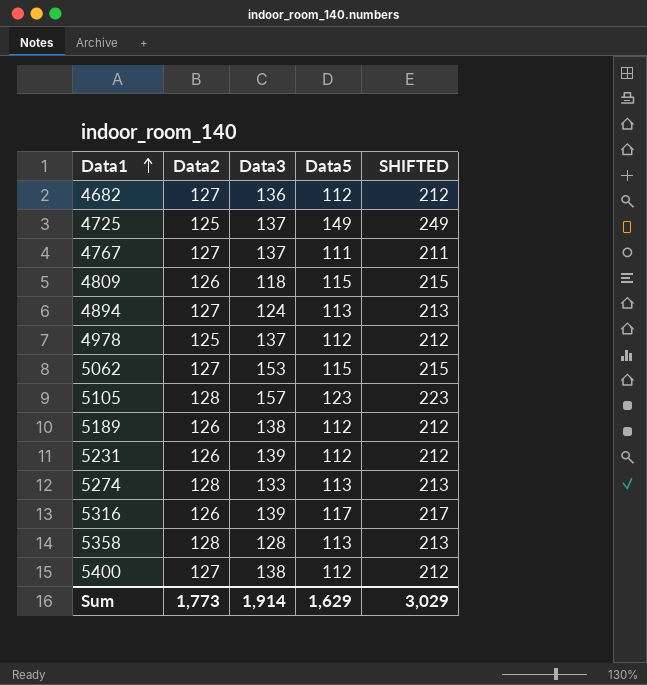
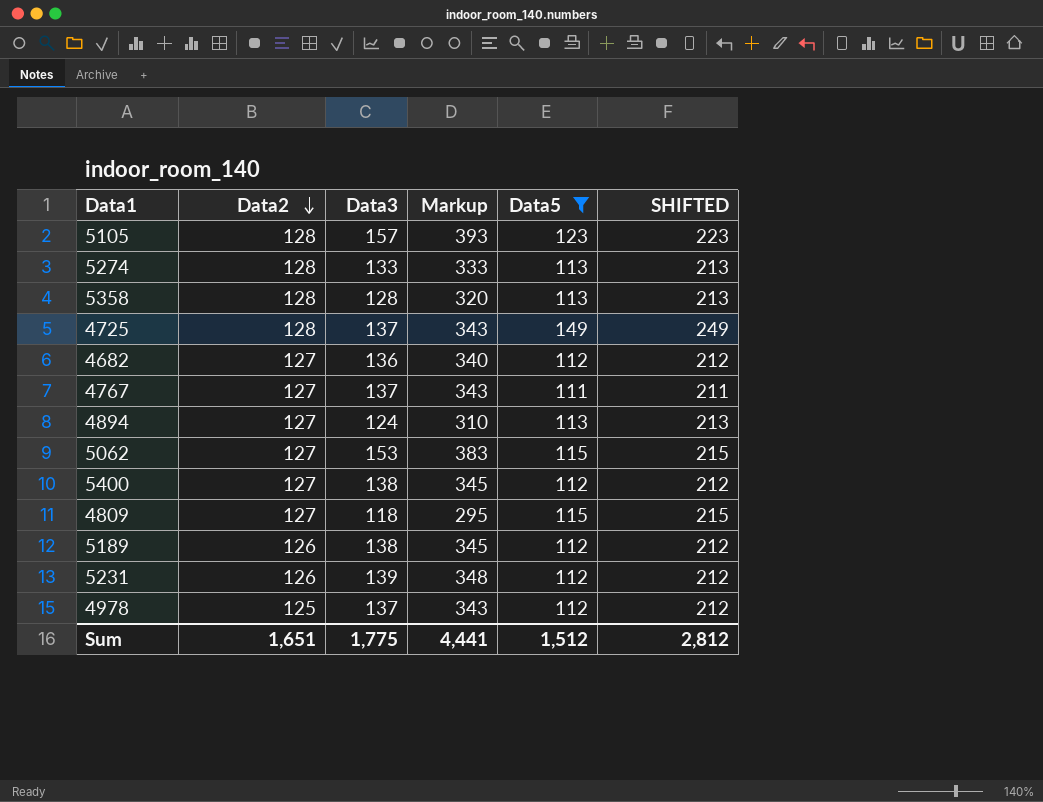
filter: none -> Data5 != 117
row order: Data1 ascending -> Data2 descending
column Markup | formula: none -> [Data3] * 2.5
4725 | Data2: 125 -> 128
4809 | Data2: 126 -> 127
Sum | Data2: 1,773 -> 1,651
Sum | Data3: 1,914 -> 1,775
Sum | Data5: 1,629 -> 1,512
Sum | SHIFTED: 3,029 -> 2,812

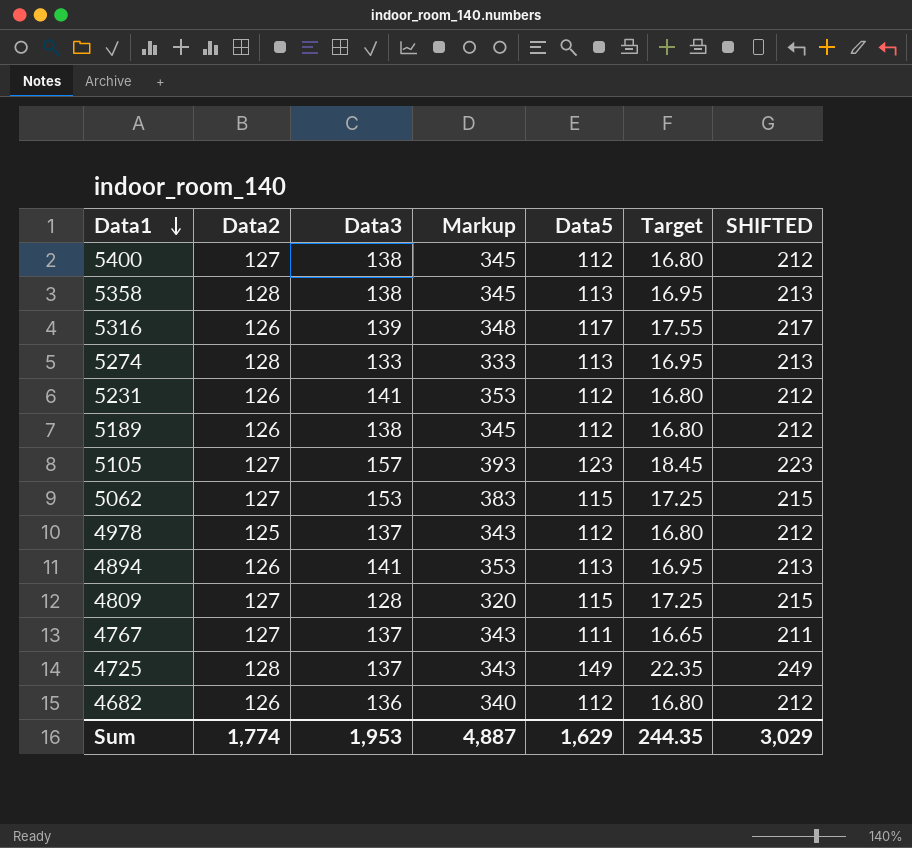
filter: Data5 != 117 -> none
row order: Data2 descending -> Data1 descending
column Target | formula: none -> [Data5] * 0.15
5358 | Data3: 128 -> 138
5358 | Markup: 320 -> 345
5231 | Data3: 139 -> 141
5231 | Markup: 348 -> 353
5105 | Data2: 128 -> 127
4894 | Data2: 127 -> 126
4894 | Data3: 124 -> 141
4894 | Markup: 310 -> 353
4809 | Data3: 118 -> 128
4809 | Markup: 295 -> 320
4682 | Data2: 127 -> 126
Sum | Data2: 1,651 -> 1,774
Sum | Data3: 1,775 -> 1,953
Sum | Markup: 4,441 -> 4,887
Sum | Data5: 1,512 -> 1,629
Sum | SHIFTED: 2,812 -> 3,029

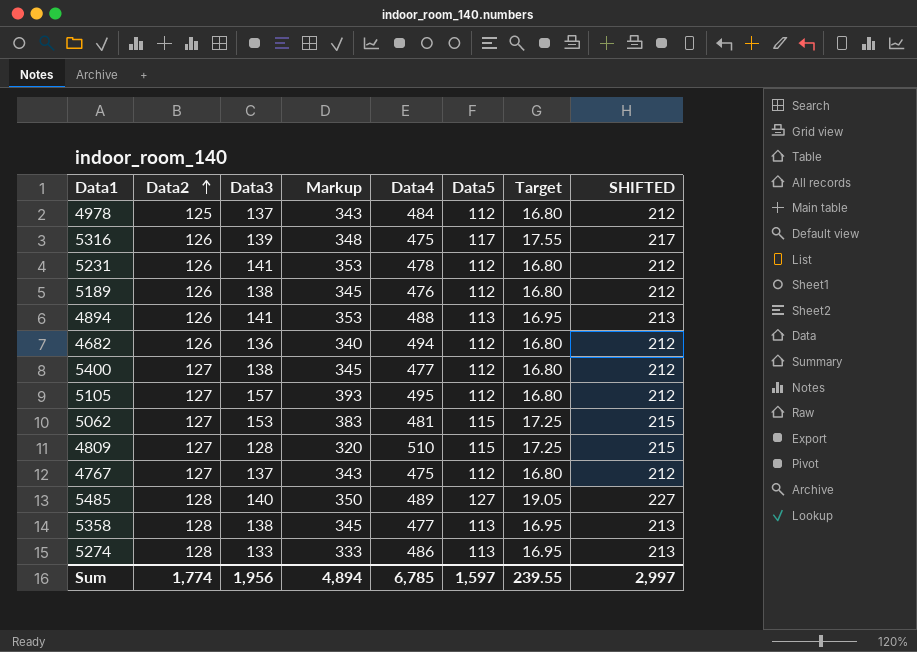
row order: Data1 descending -> Data2 ascending
column Data4 | position: none -> 5
row 4725: 128 | 137 | 343 | 149 | 22.35 | 249 -> none
5105 | Data5: 123 -> 112
5105 | Target: 18.45 -> 16.80
5105 | SHIFTED: 223 -> 212
4767 | Data5: 111 -> 112
4767 | Target: 16.65 -> 16.80
4767 | SHIFTED: 211 -> 212
row 5485: none -> 128 | 140 | 350 | 489 | 127 | 19.05 | 227
Sum | Data3: 1,953 -> 1,956
Sum | Markup: 4,887 -> 4,894
Sum | Data5: 1,629 -> 1,597
Sum | Target: 244.35 -> 239.55
Sum | SHIFTED: 3,029 -> 2,997

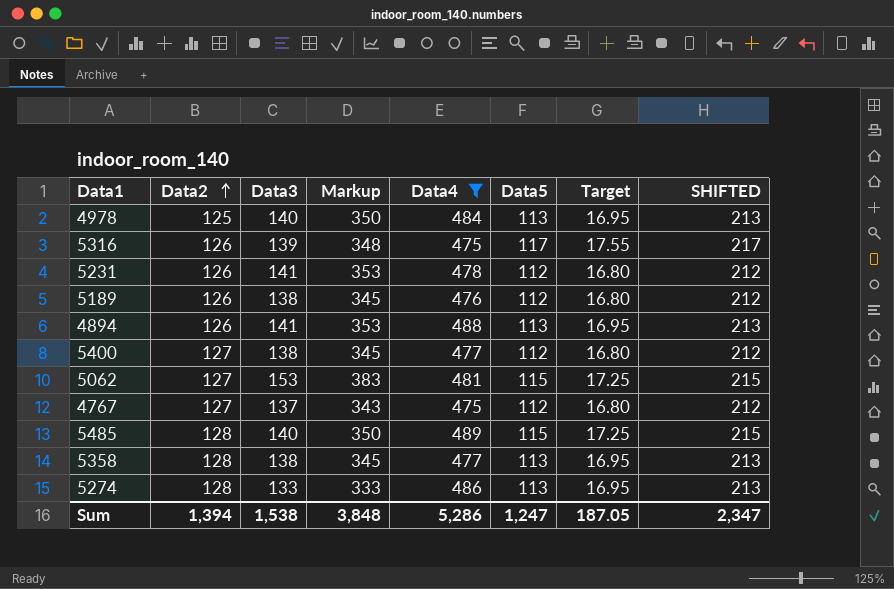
filter: none -> Data4 <= 489
4978 | Data3: 137 -> 140
4978 | Markup: 343 -> 350
4978 | Data5: 112 -> 113
4978 | Target: 16.80 -> 16.95
4978 | SHIFTED: 212 -> 213
5485 | Data5: 127 -> 115
5485 | Target: 19.05 -> 17.25
5485 | SHIFTED: 227 -> 215
Sum | Data2: 1,774 -> 1,394
Sum | Data3: 1,956 -> 1,538
Sum | Markup: 4,894 -> 3,848
Sum | Data4: 6,785 -> 5,286
Sum | Data5: 1,597 -> 1,247
Sum | Target: 239.55 -> 187.05
Sum | SHIFTED: 2,997 -> 2,347

